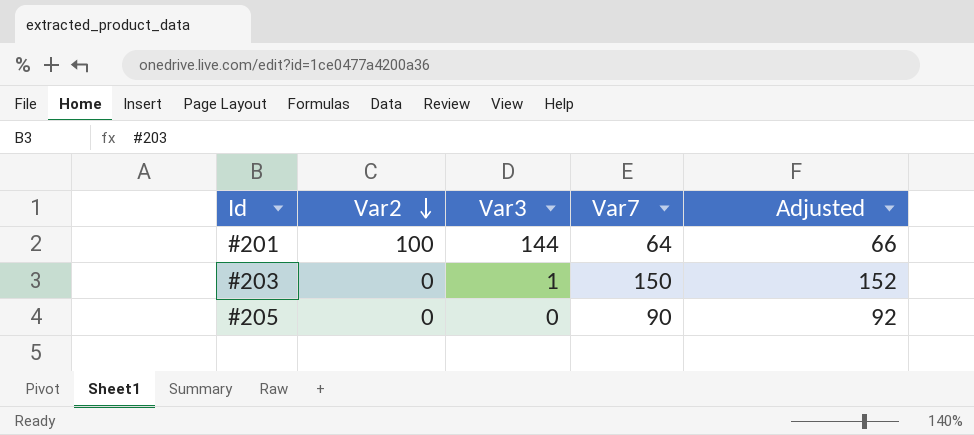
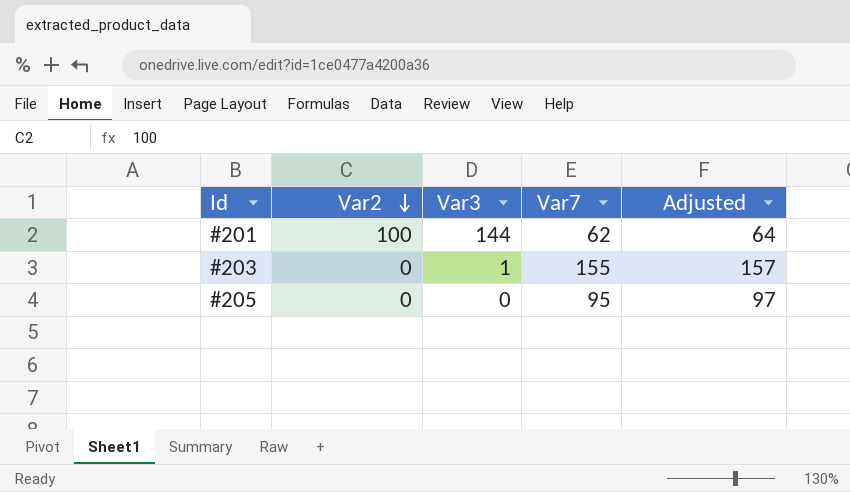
#201 | Var7: 64 -> 62
#201 | Adjusted: 66 -> 64
#203 | Var7: 150 -> 155
#203 | Adjusted: 152 -> 157
#205 | Var7: 90 -> 95
#205 | Adjusted: 92 -> 97

